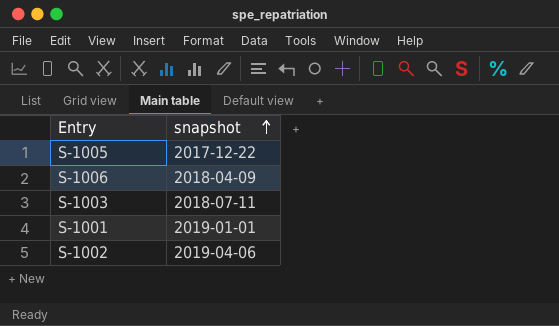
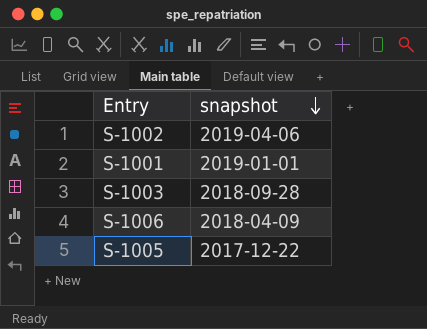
row order: snapshot ascending -> snapshot descending
S-1003 | snapshot: 2018-07-11 -> 2018-09-28

